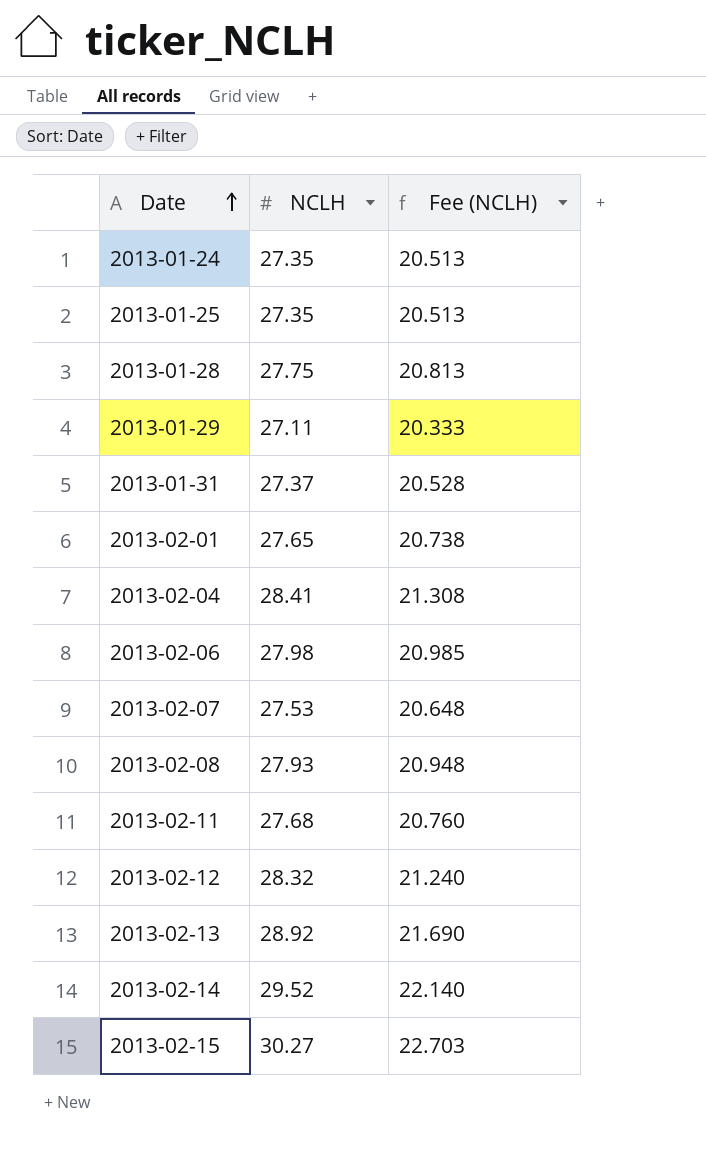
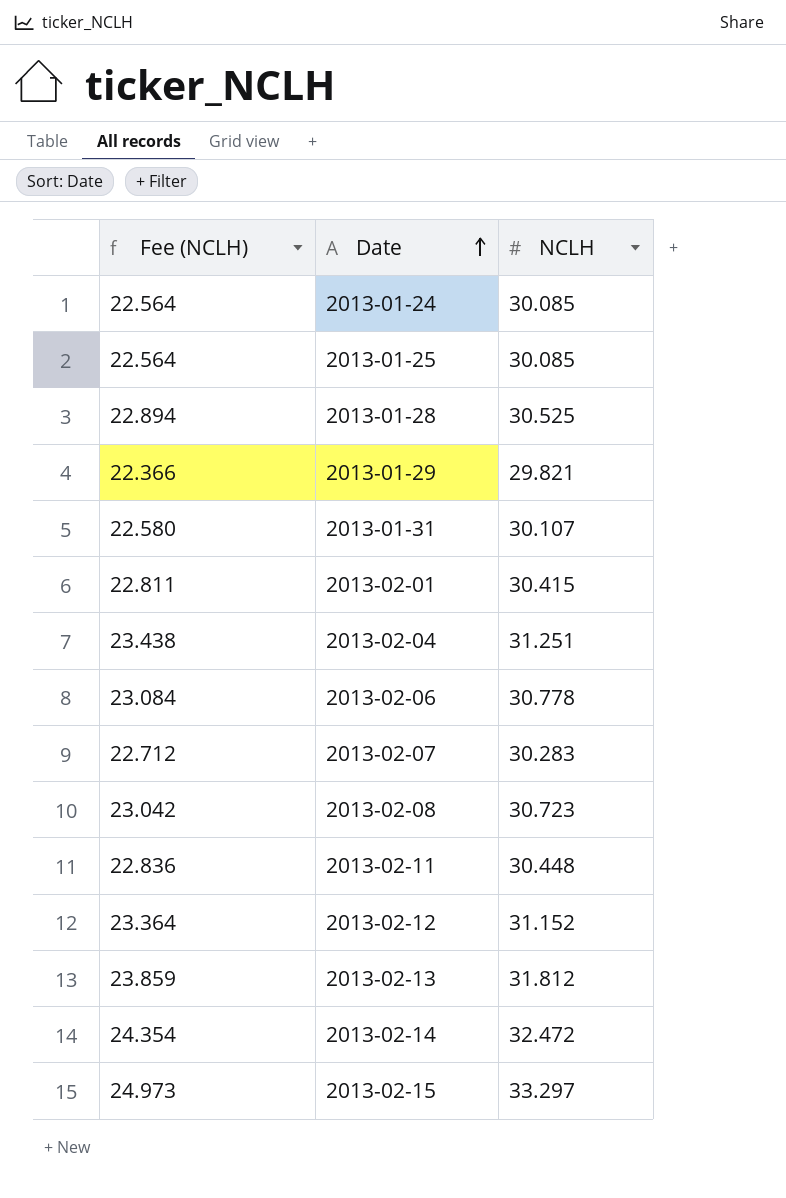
column Fee (NCLH) | position: 3 -> 1
2013-01-24 | Fee (NCLH): 20.513 -> 22.564
2013-01-24 | NCLH: 27.35 -> 30.085
2013-01-25 | Fee (NCLH): 20.513 -> 22.564
2013-01-25 | NCLH: 27.35 -> 30.085
2013-01-28 | Fee (NCLH): 20.813 -> 22.894
2013-01-28 | NCLH: 27.75 -> 30.525
2013-01-29 | Fee (NCLH): 20.333 -> 22.366
2013-01-29 | NCLH: 27.11 -> 29.821
2013-01-31 | Fee (NCLH): 20.528 -> 22.580
2013-01-31 | NCLH: 27.37 -> 30.107
2013-02-01 | Fee (NCLH): 20.738 -> 22.811
2013-02-01 | NCLH: 27.65 -> 30.415
2013-02-04 | Fee (NCLH): 21.308 -> 23.438
2013-02-04 | NCLH: 28.41 -> 31.251
2013-02-06 | Fee (NCLH): 20.985 -> 23.084
2013-02-06 | NCLH: 27.98 -> 30.778
2013-02-07 | Fee (NCLH): 20.648 -> 22.712
2013-02-07 | NCLH: 27.53 -> 30.283
2013-02-08 | Fee (NCLH): 20.948 -> 23.042
2013-02-08 | NCLH: 27.93 -> 30.723
2013-02-11 | Fee (NCLH): 20.760 -> 22.836
2013-02-11 | NCLH: 27.68 -> 30.448
2013-02-12 | Fee (NCLH): 21.240 -> 23.364
2013-02-12 | NCLH: 28.32 -> 31.152
2013-02-13 | Fee (NCLH): 21.690 -> 23.859
2013-02-13 | NCLH: 28.92 -> 31.812
2013-02-14 | Fee (NCLH): 22.140 -> 24.354
2013-02-14 | NCLH: 29.52 -> 32.472
2013-02-15 | Fee (NCLH): 22.703 -> 24.973
2013-02-15 | NCLH: 30.27 -> 33.297

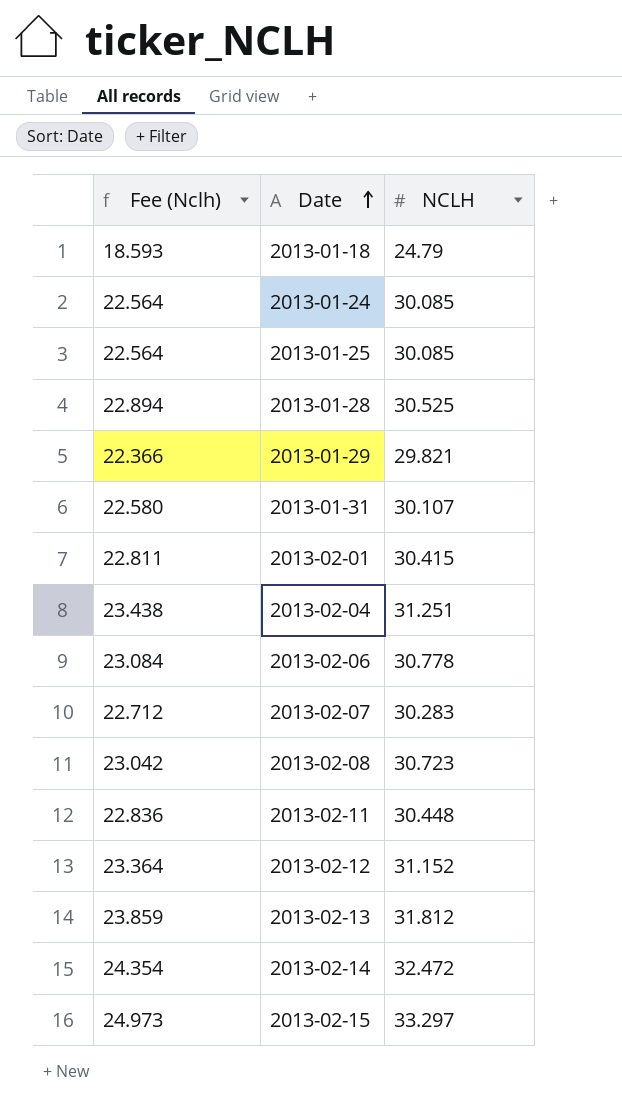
column name: Fee (NCLH) -> Fee (Nclh)
row 2013-01-18: none -> 18.593 | 24.79

